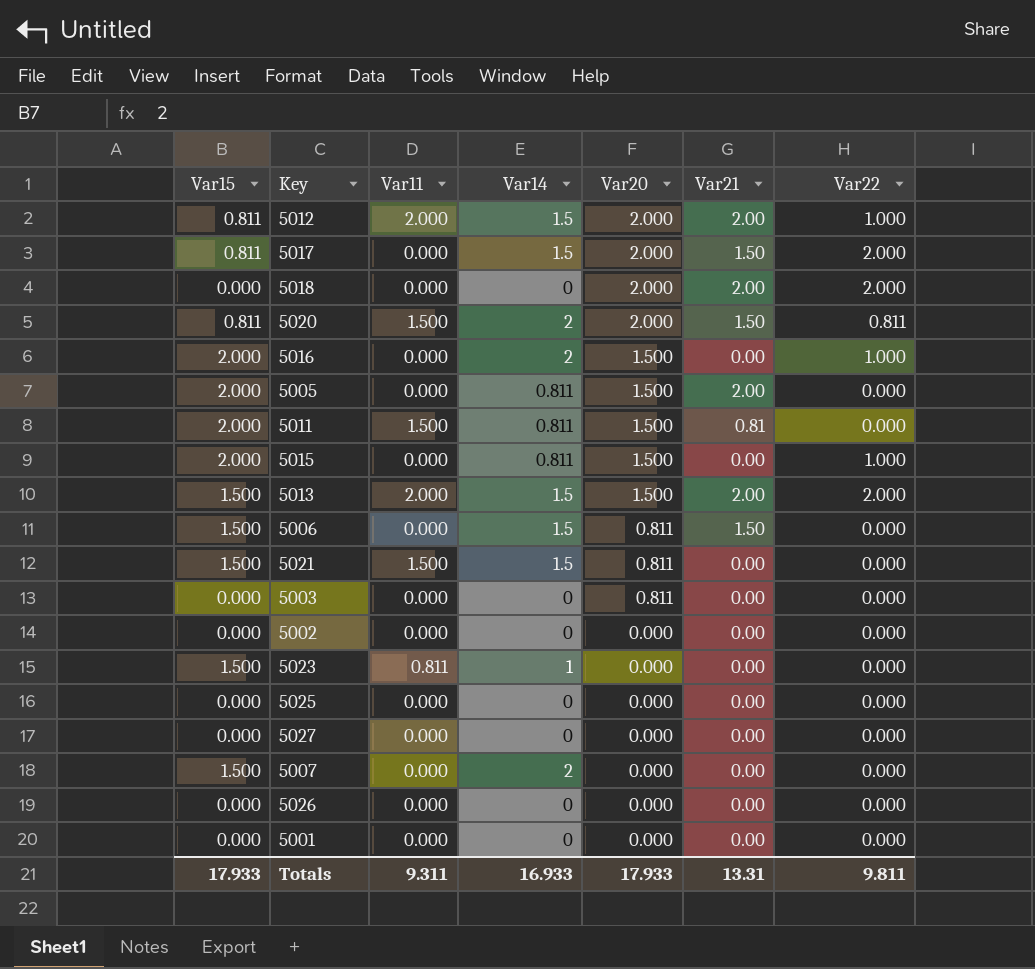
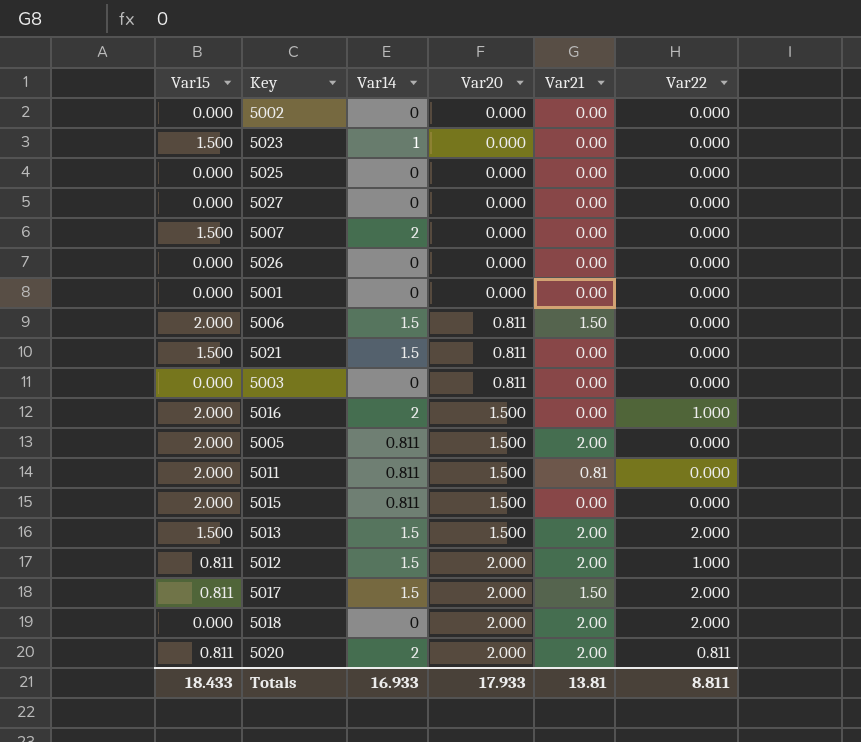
row order: Var20 descending -> Var20 ascending
column Var11 | position: 3 -> none
5006 | Var15: 1.500 -> 2.000
5015 | Var22: 1.000 -> 0.000
5020 | Var21: 1.50 -> 2.00
Totals | Var15: 17.933 -> 18.433
Totals | Var21: 13.31 -> 13.81
Totals | Var22: 9.811 -> 8.811

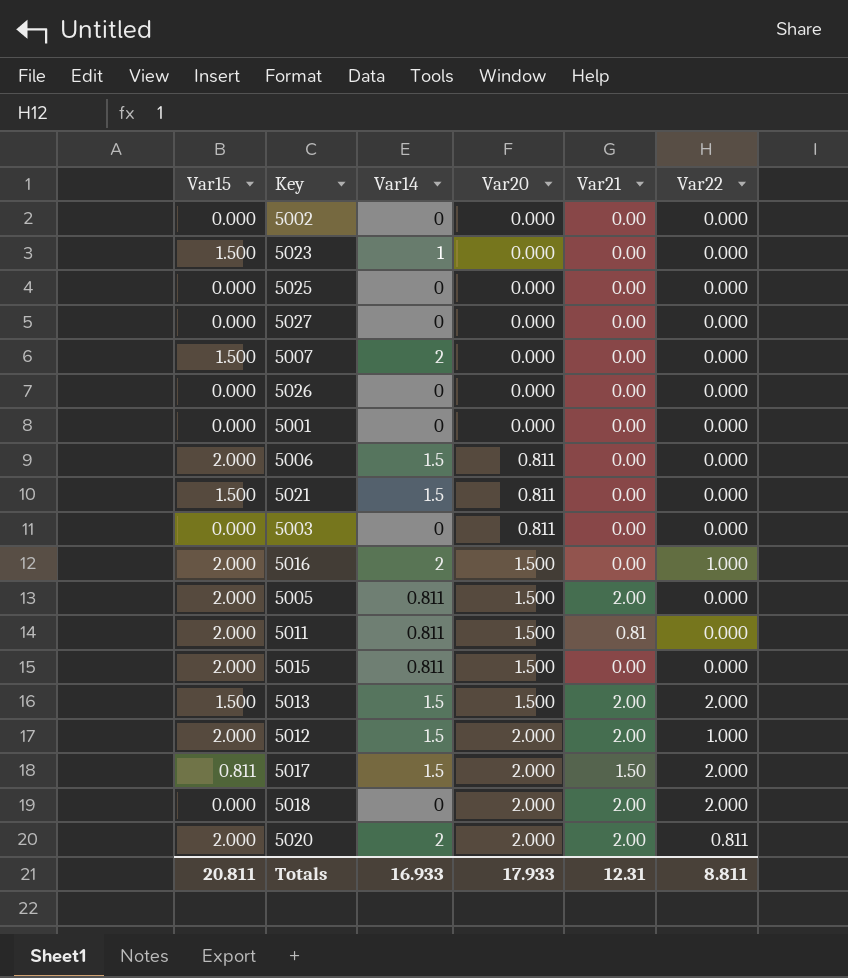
5006 | Var21: 1.50 -> 0.00
5012 | Var15: 0.811 -> 2.000
5020 | Var15: 0.811 -> 2.000
Totals | Var15: 18.433 -> 20.811
Totals | Var21: 13.81 -> 12.31

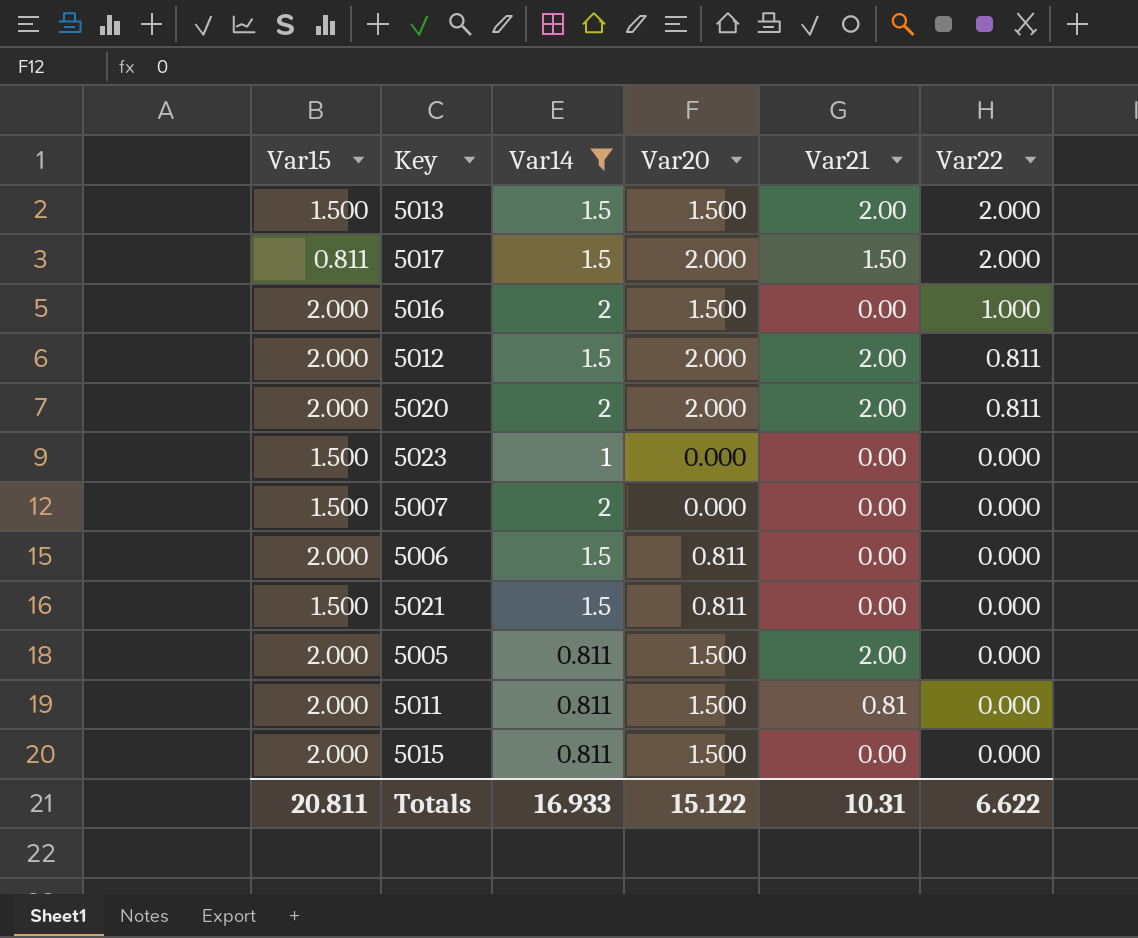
filter: none -> Var14 != 0
row order: Var20 ascending -> Var22 descending
5012 | Var22: 1.000 -> 0.811
Totals | Var20: 17.933 -> 15.122
Totals | Var21: 12.31 -> 10.31
Totals | Var22: 8.811 -> 6.622

